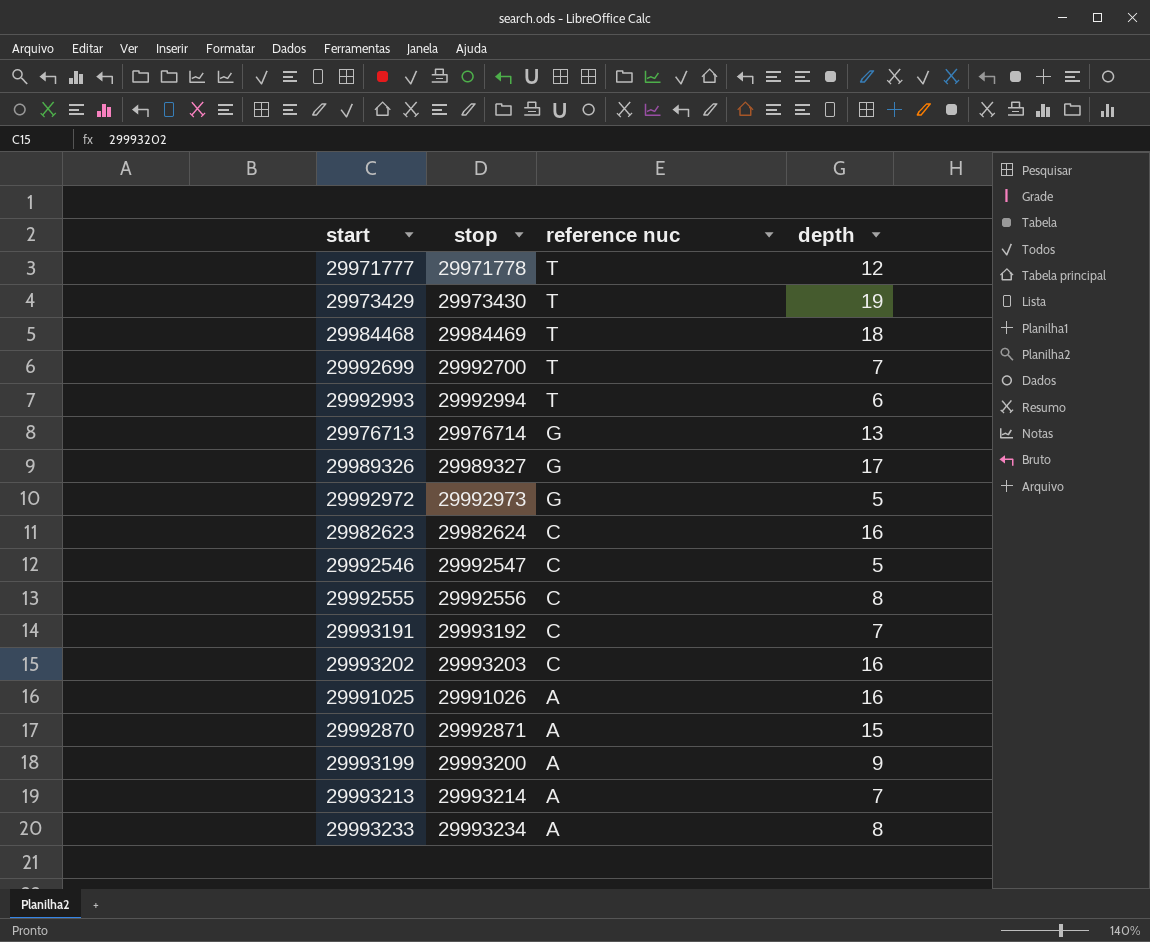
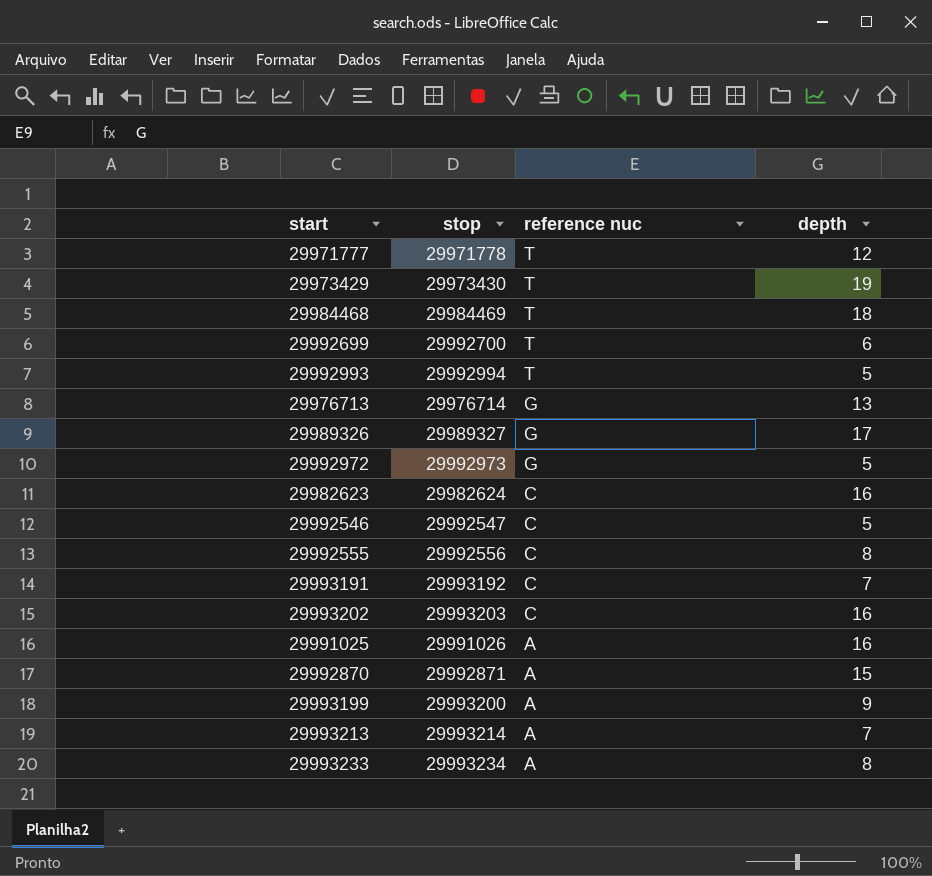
29992699 | depth: 7 -> 6
29992993 | depth: 6 -> 5

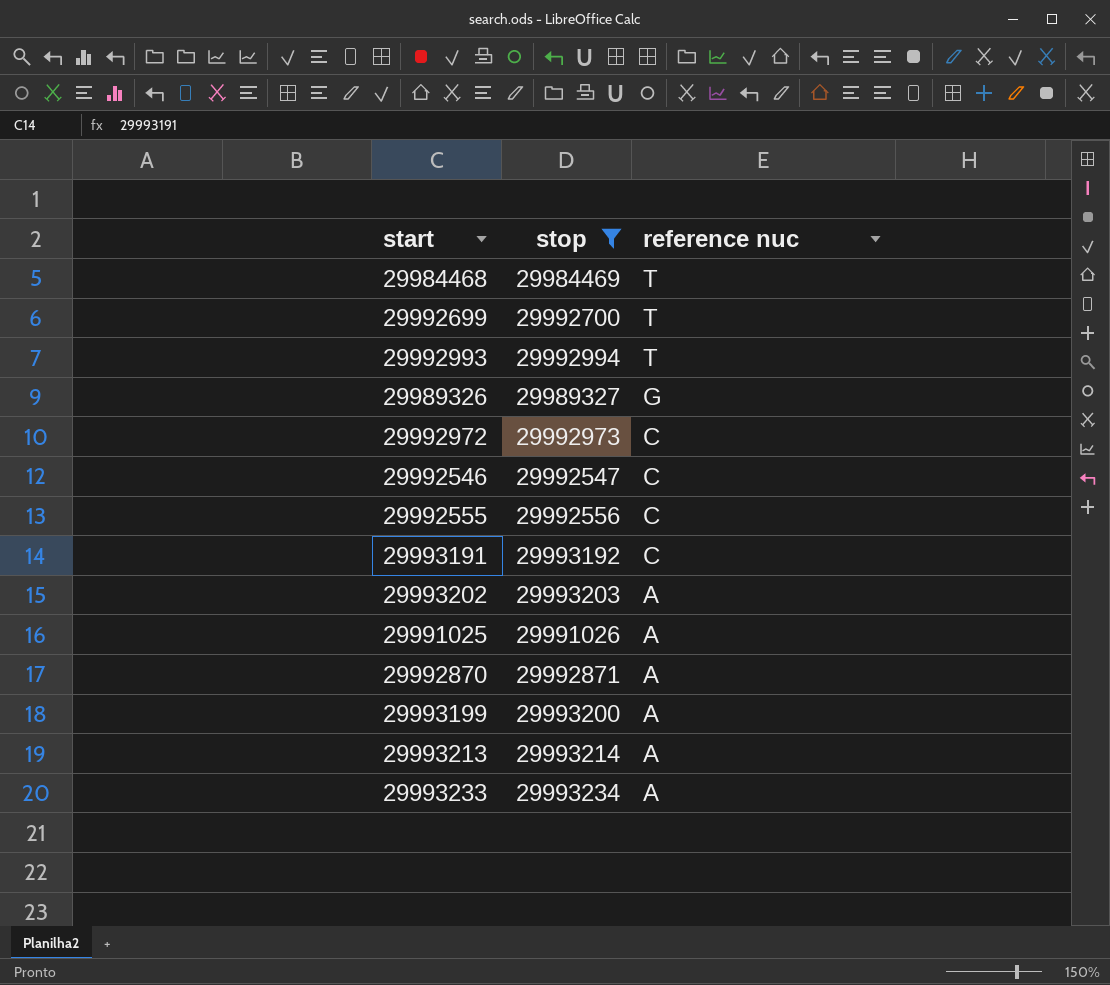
filter: none -> stop >= 29984469
column depth | position: 4 -> none
29992972 | reference nuc: G -> C
29993202 | reference nuc: C -> A

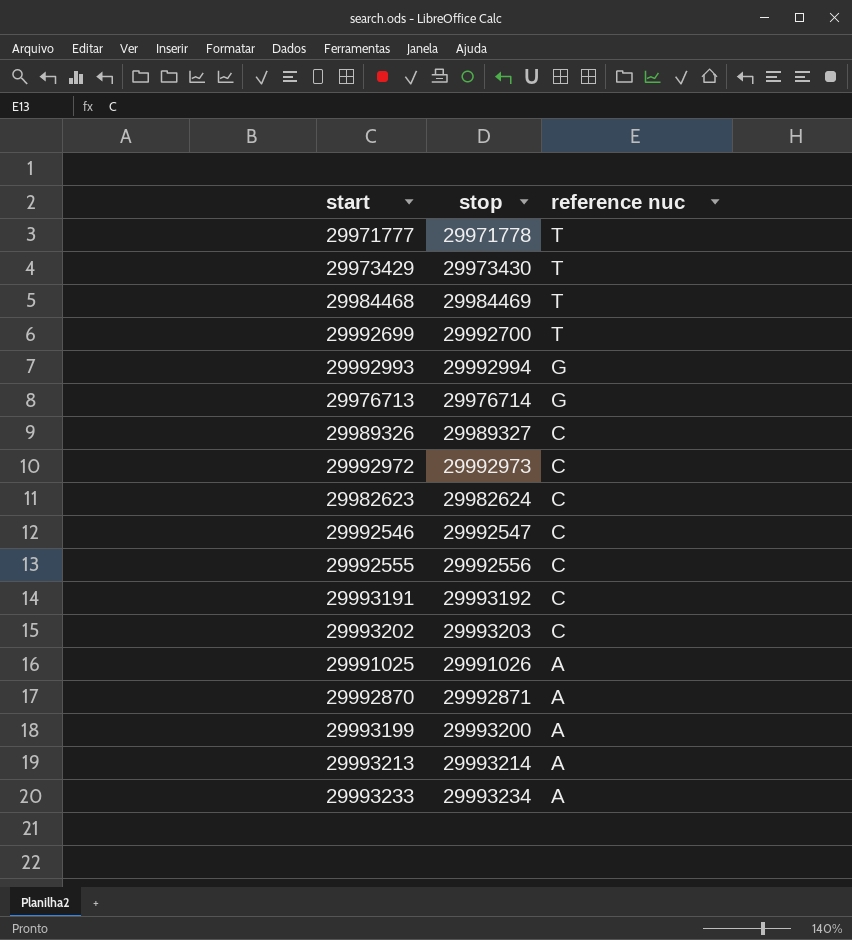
filter: stop >= 29984469 -> none
29992993 | reference nuc: T -> G
29989326 | reference nuc: G -> C
29993202 | reference nuc: A -> C

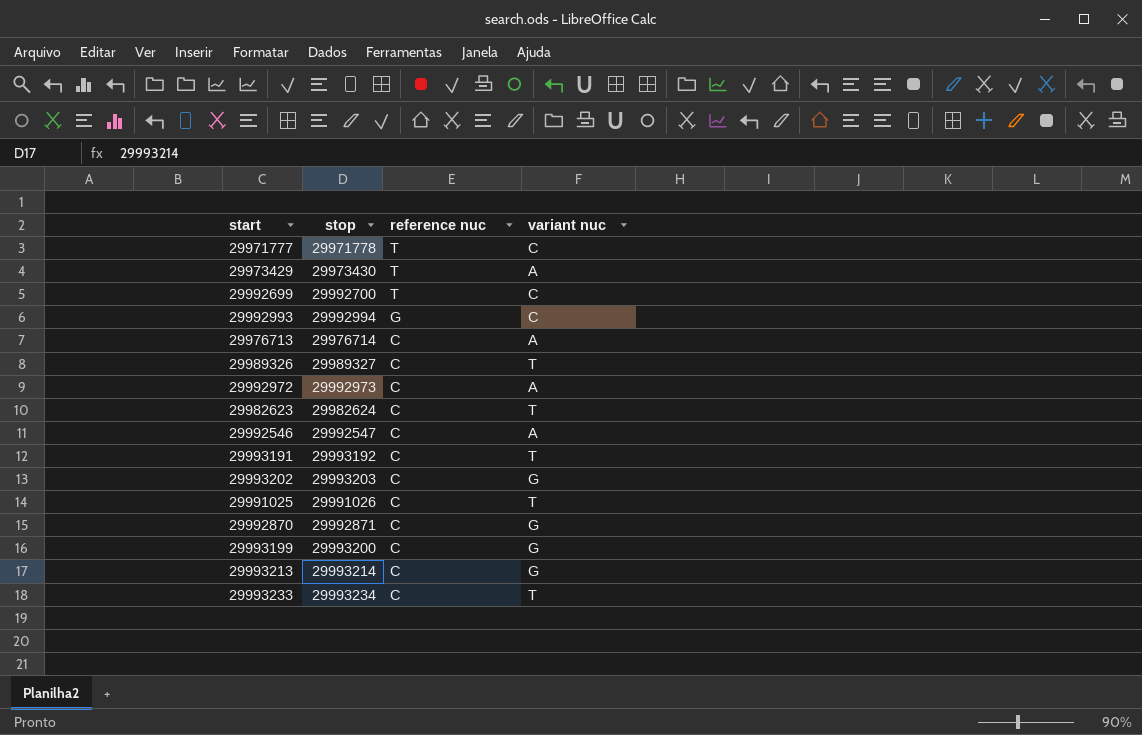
column variant nuc | position: none -> 4
row 29984468: 29984469 | T -> none
row 29992555: 29992556 | C -> none
29976713 | reference nuc: G -> C
29991025 | reference nuc: A -> C
29992870 | reference nuc: A -> C
29993199 | reference nuc: A -> C
29993213 | reference nuc: A -> C
29993233 | reference nuc: A -> C

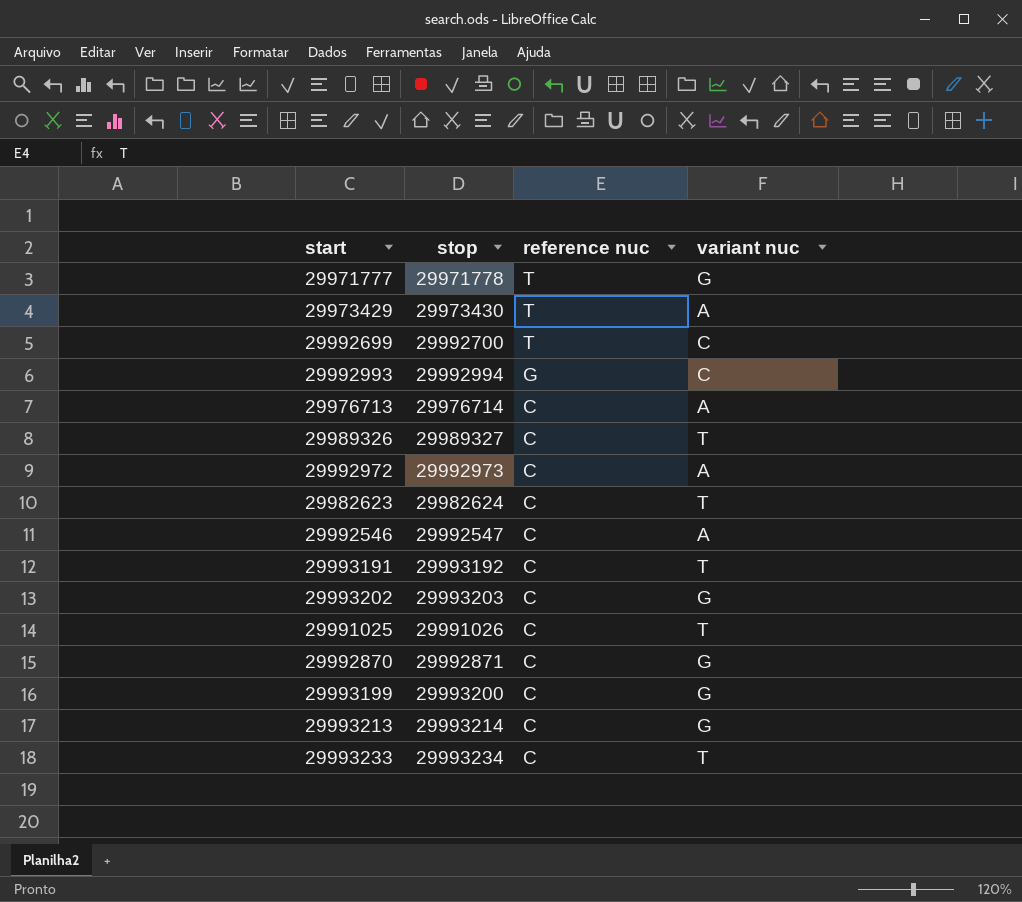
29971777 | variant nuc: C -> G

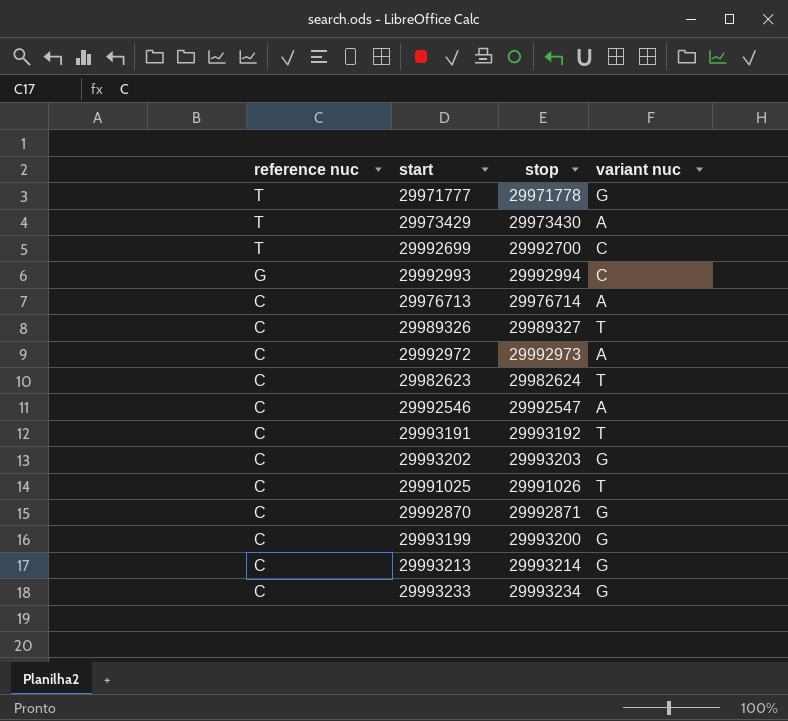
column reference nuc | position: 3 -> 1
29993233 | variant nuc: T -> G

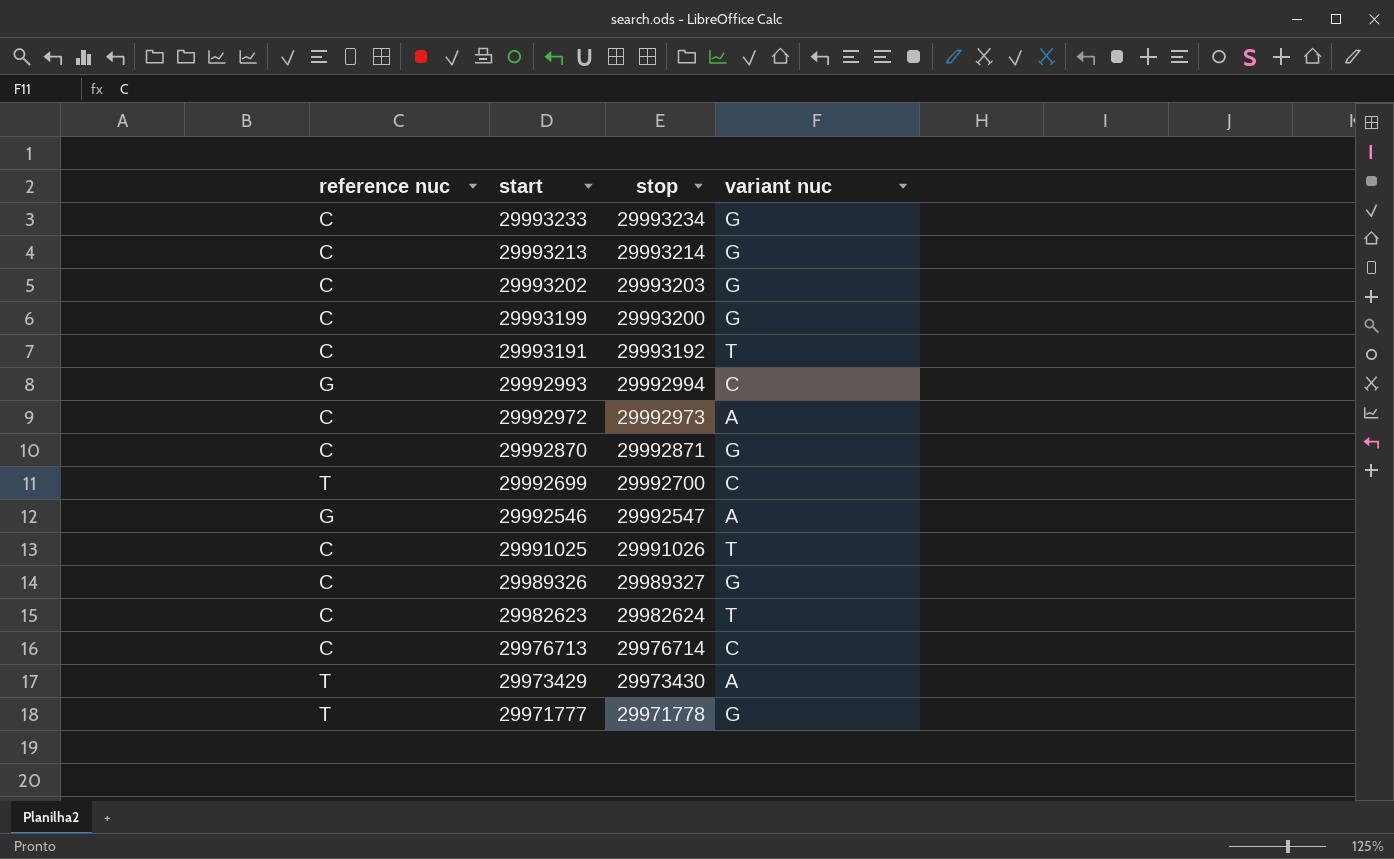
row order: reference nuc descending -> start descending
29992546 | reference nuc: C -> G
29989326 | variant nuc: T -> G
29976713 | variant nuc: A -> C

